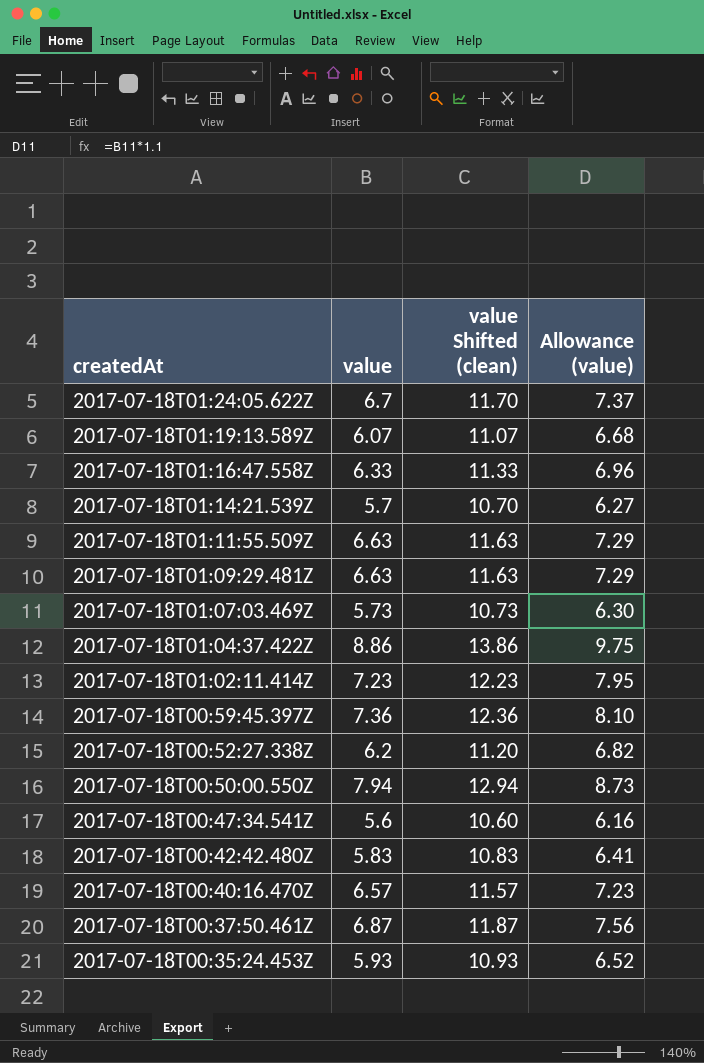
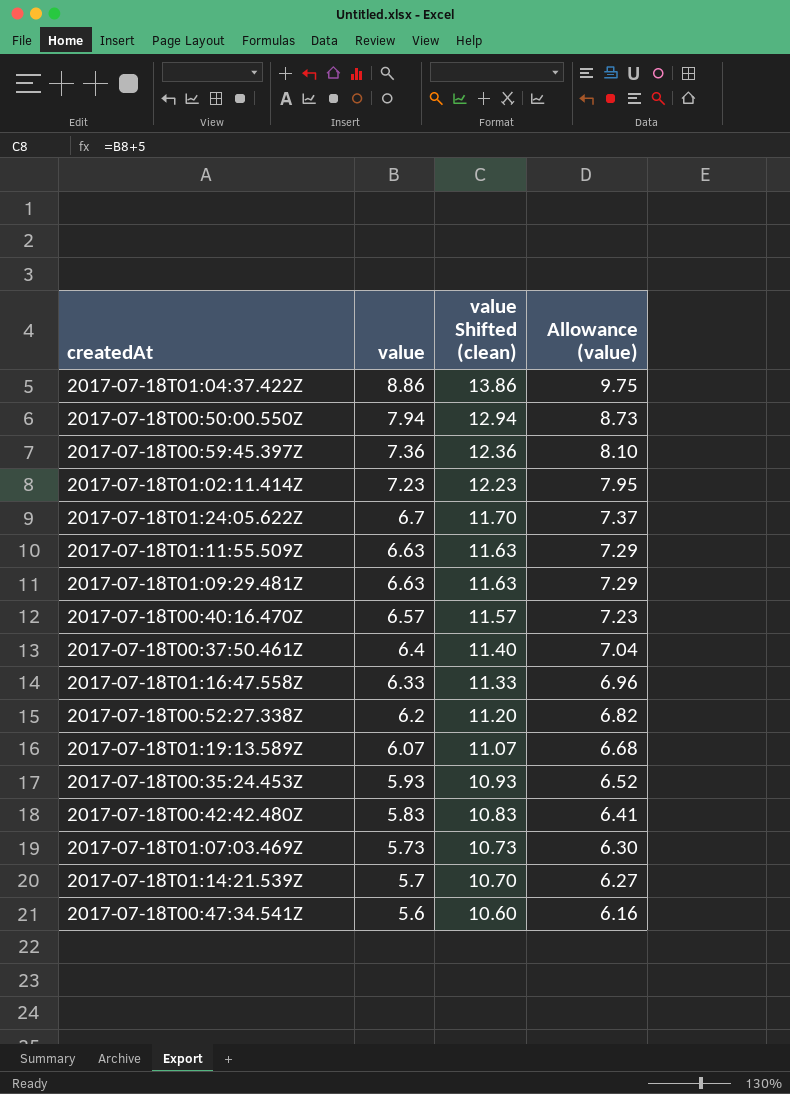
row order: createdAt descending -> value descending
2017-07-18T00:37:50.461Z | value: 6.87 -> 6.4
2017-07-18T00:37:50.461Z | value Shifted (clean): 11.87 -> 11.40
2017-07-18T00:37:50.461Z | Allowance (value): 7.56 -> 7.04

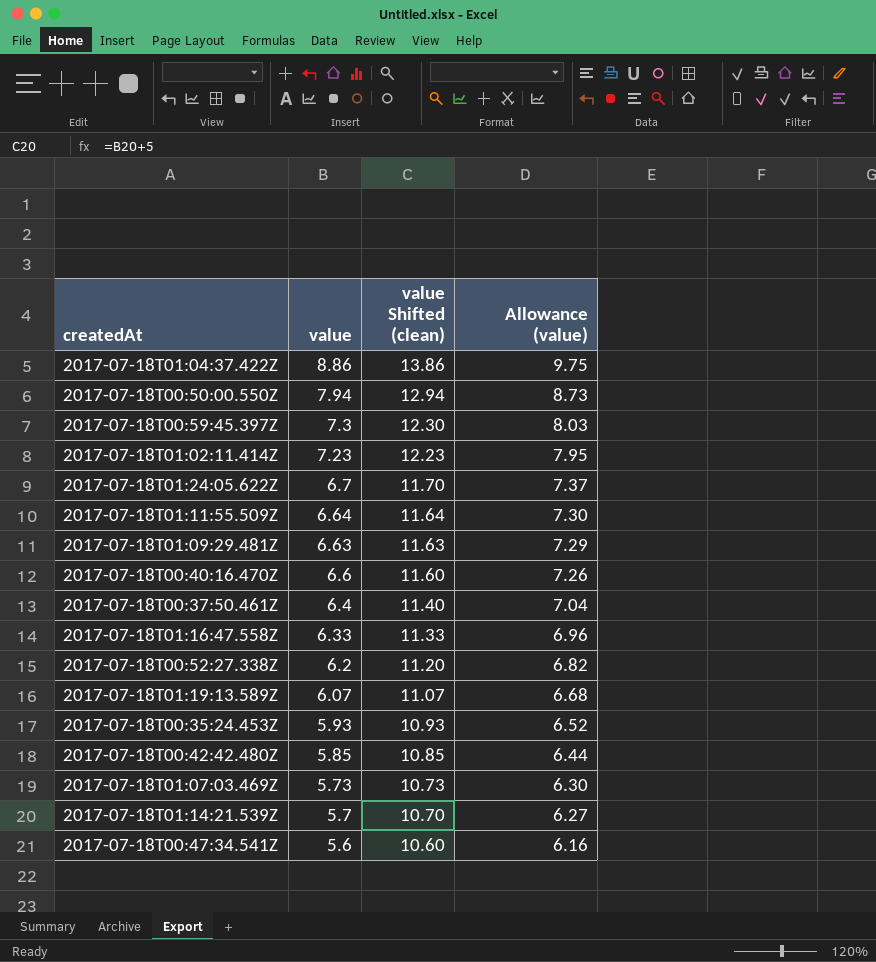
2017-07-18T00:59:45.397Z | value: 7.36 -> 7.3
2017-07-18T00:59:45.397Z | value Shifted (clean): 12.36 -> 12.30
2017-07-18T00:59:45.397Z | Allowance (value): 8.10 -> 8.03
2017-07-18T01:11:55.509Z | value: 6.63 -> 6.64
2017-07-18T01:11:55.509Z | value Shifted (clean): 11.63 -> 11.64
2017-07-18T01:11:55.509Z | Allowance (value): 7.29 -> 7.30
2017-07-18T00:40:16.470Z | value: 6.57 -> 6.6
2017-07-18T00:40:16.470Z | value Shifted (clean): 11.57 -> 11.60
2017-07-18T00:40:16.470Z | Allowance (value): 7.23 -> 7.26
2017-07-18T00:42:42.480Z | value: 5.83 -> 5.85
2017-07-18T00:42:42.480Z | value Shifted (clean): 10.83 -> 10.85
2017-07-18T00:42:42.480Z | Allowance (value): 6.41 -> 6.44

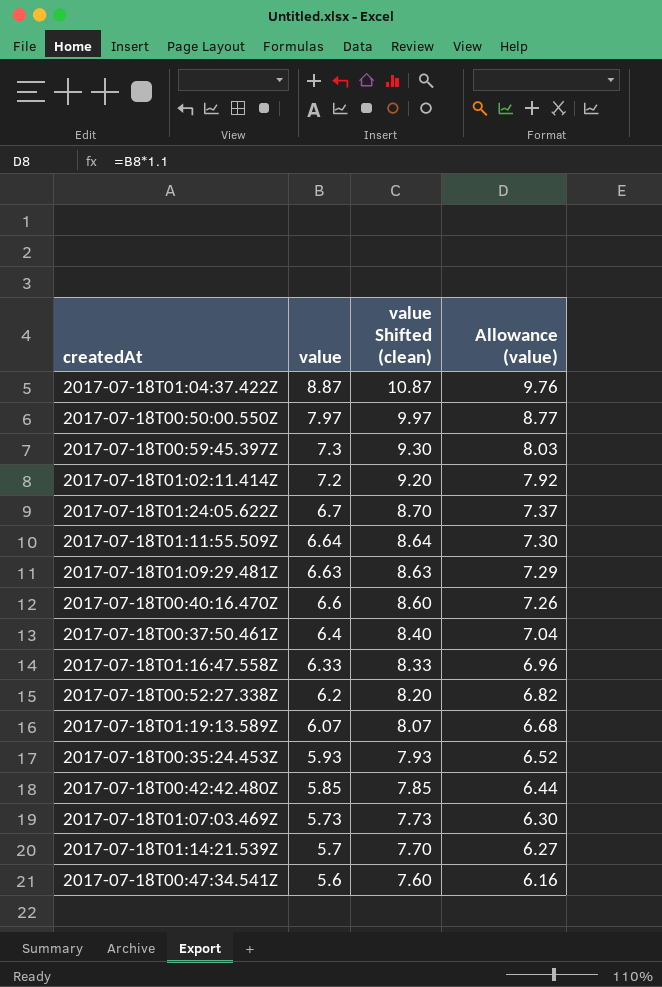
column value Shifted (clean) | formula: [value] + 5 -> [value] + 2
2017-07-18T01:04:37.422Z | value: 8.86 -> 8.87
2017-07-18T01:04:37.422Z | Allowance (value): 9.75 -> 9.76
2017-07-18T00:50:00.550Z | value: 7.94 -> 7.97
2017-07-18T00:50:00.550Z | Allowance (value): 8.73 -> 8.77
2017-07-18T01:02:11.414Z | value: 7.23 -> 7.2
2017-07-18T01:02:11.414Z | Allowance (value): 7.95 -> 7.92

